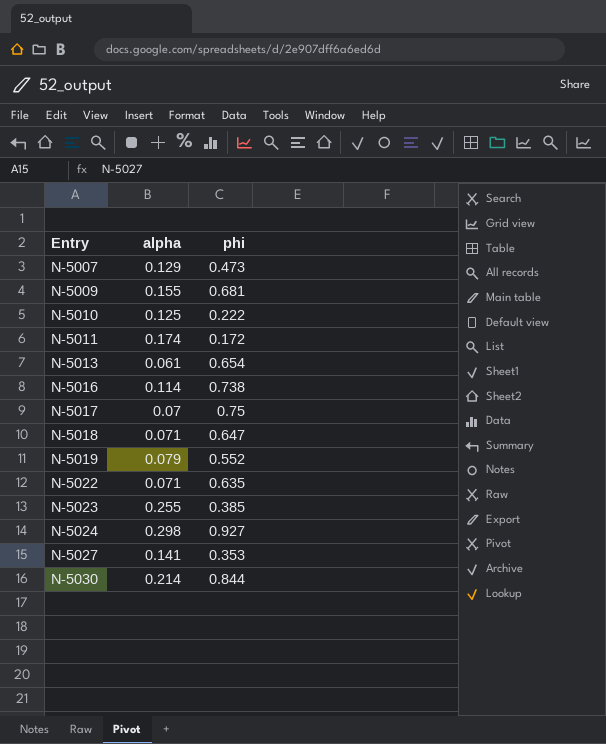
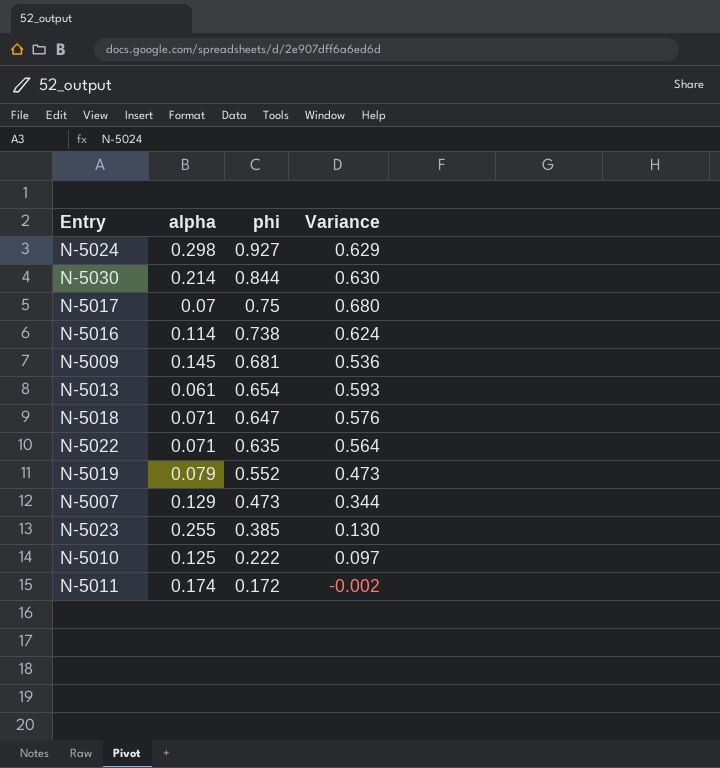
row order: Entry ascending -> phi descending
column Variance | formula: none -> [phi] - [alpha]
row N-5027: 0.141 | 0.353 -> none
N-5009 | alpha: 0.155 -> 0.145

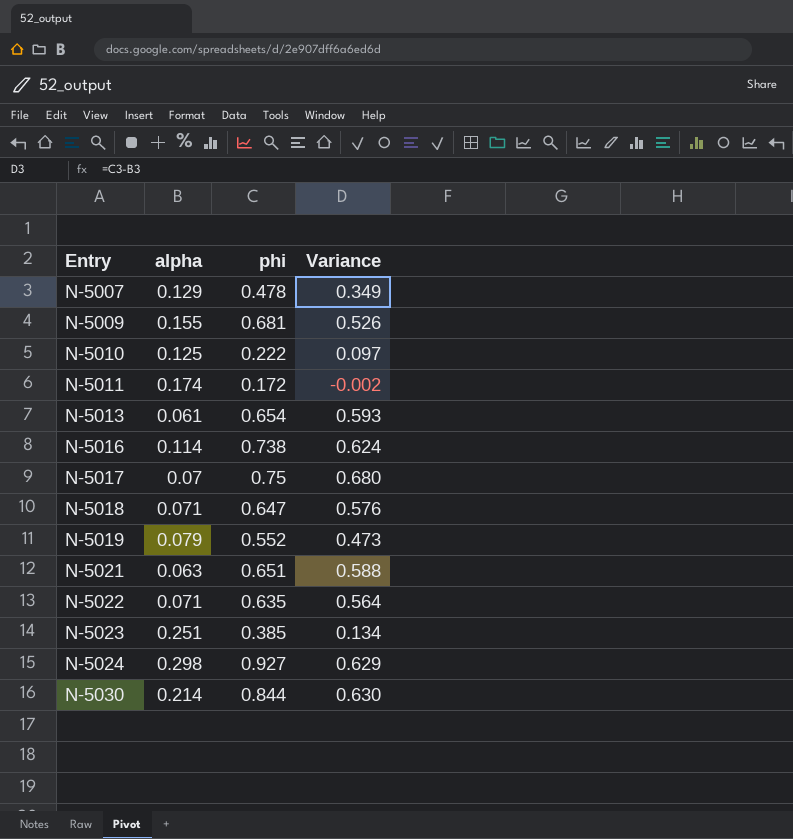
row order: phi descending -> Entry ascending
N-5007 | phi: 0.473 -> 0.478
N-5007 | Variance: 0.344 -> 0.349
N-5009 | alpha: 0.145 -> 0.155
N-5009 | Variance: 0.536 -> 0.526
row N-5021: none -> 0.063 | 0.651 | 0.588
N-5023 | alpha: 0.255 -> 0.251
N-5023 | Variance: 0.130 -> 0.134

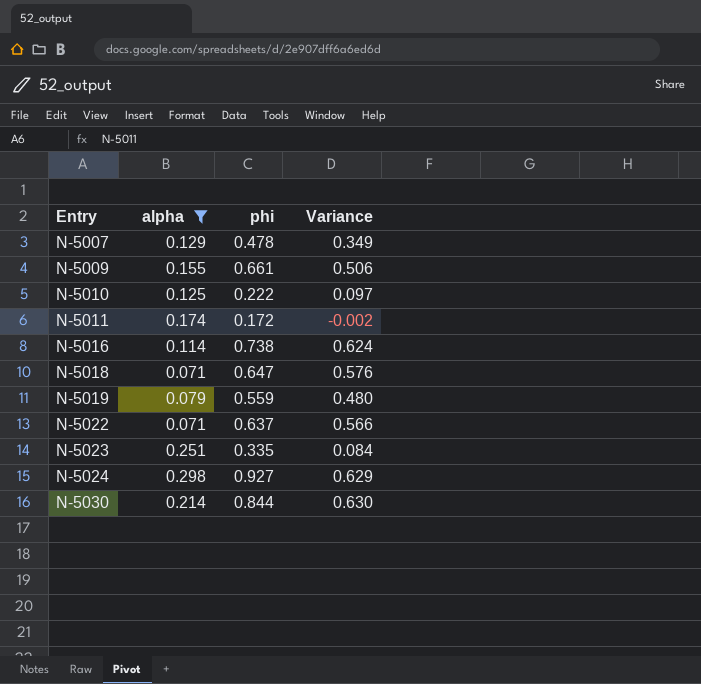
filter: none -> alpha >= 0.071
N-5009 | phi: 0.681 -> 0.661
N-5009 | Variance: 0.526 -> 0.506
N-5019 | phi: 0.552 -> 0.559
N-5019 | Variance: 0.473 -> 0.480
N-5022 | phi: 0.635 -> 0.637
N-5022 | Variance: 0.564 -> 0.566
N-5023 | phi: 0.385 -> 0.335
N-5023 | Variance: 0.134 -> 0.084

